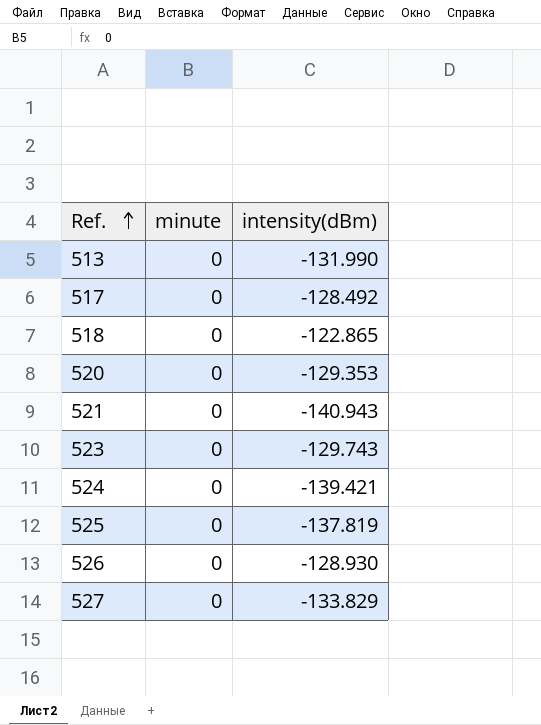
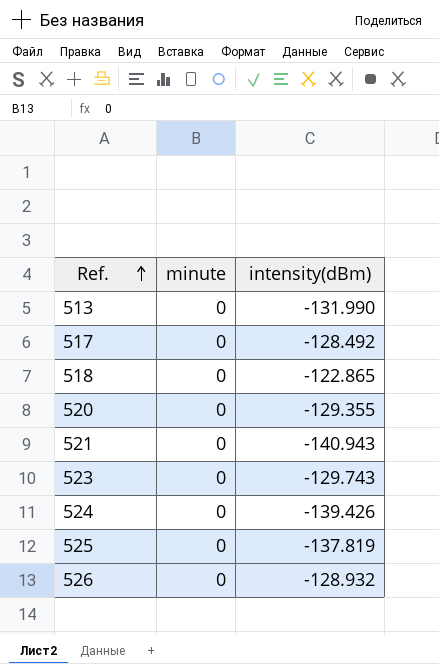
row 527: 0 | -133.829 -> none
520 | intensity(dBm): -129.353 -> -129.355
524 | intensity(dBm): -139.421 -> -139.426
526 | intensity(dBm): -128.930 -> -128.932

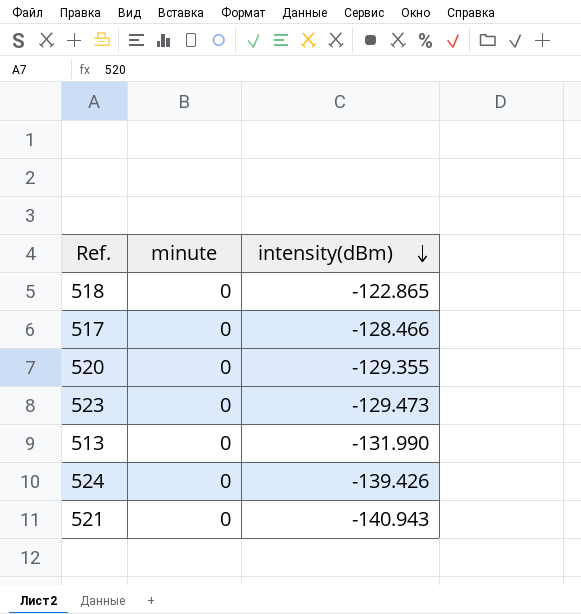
row order: Ref. ascending -> intensity(dBm) descending
row 525: 0 | -137.819 -> none
row 526: 0 | -128.932 -> none
517 | intensity(dBm): -128.492 -> -128.466
523 | intensity(dBm): -129.743 -> -129.473

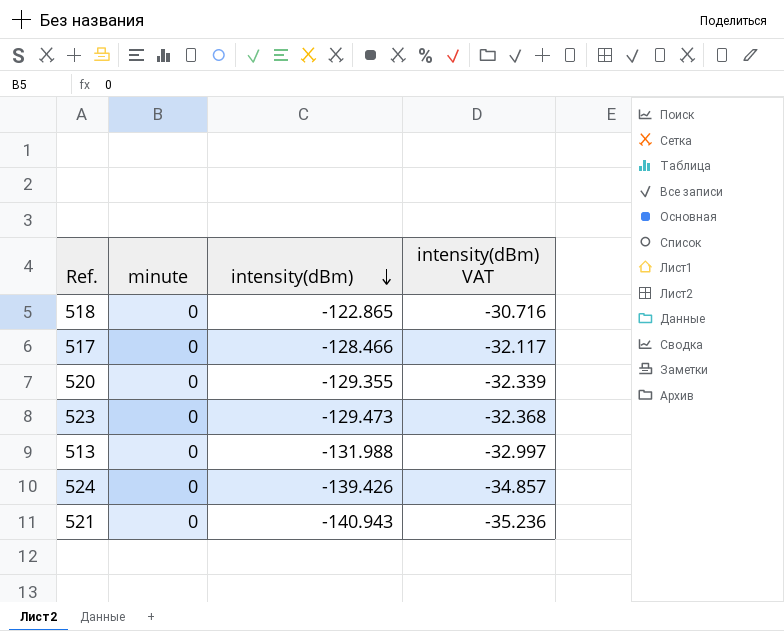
column intensity(dBm) VAT | formula: none -> [intensity(dBm)] * 0.25
513 | intensity(dBm): -131.990 -> -131.988

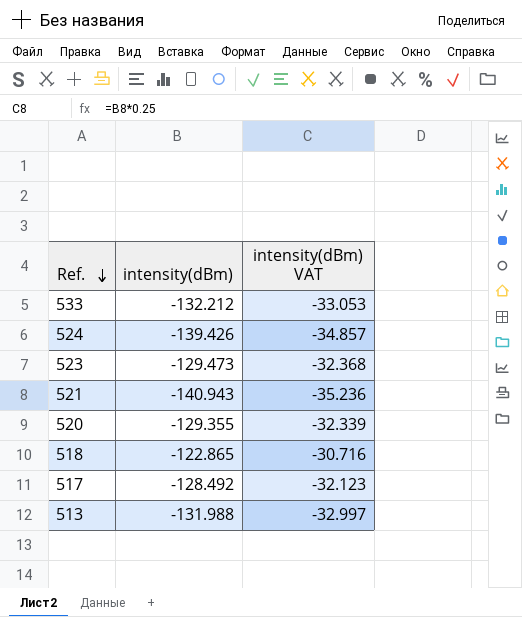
row order: intensity(dBm) descending -> Ref. descending
column minute | position: 2 -> none
row 533: none -> -132.212 | -33.053
517 | intensity(dBm): -128.466 -> -128.492
517 | intensity(dBm) VAT: -32.117 -> -32.123

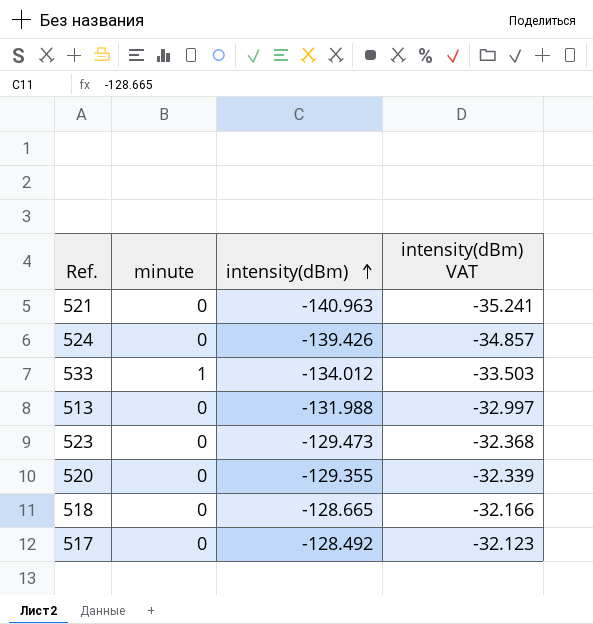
row order: Ref. descending -> intensity(dBm) ascending
column minute | position: none -> 2
521 | intensity(dBm): -140.943 -> -140.963
521 | intensity(dBm) VAT: -35.236 -> -35.241
533 | intensity(dBm): -132.212 -> -134.012
533 | intensity(dBm) VAT: -33.053 -> -33.503
518 | intensity(dBm): -122.865 -> -128.665
518 | intensity(dBm) VAT: -30.716 -> -32.166

